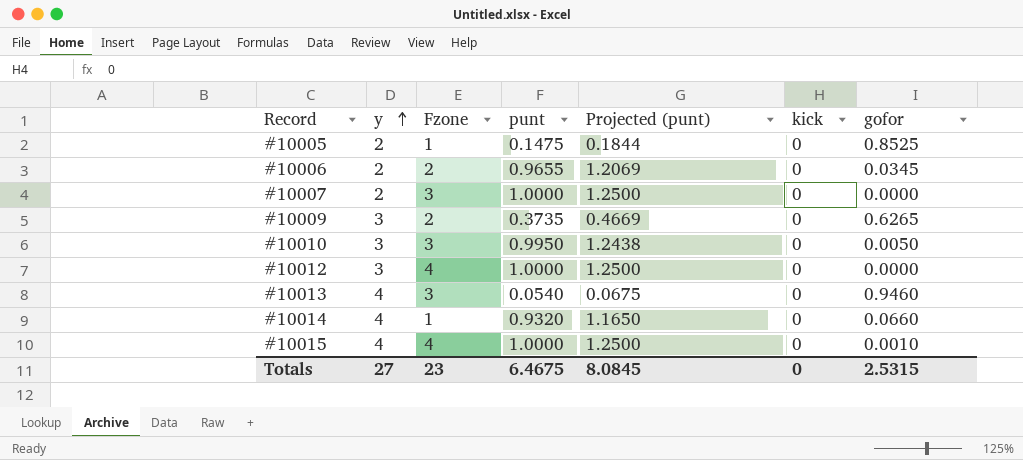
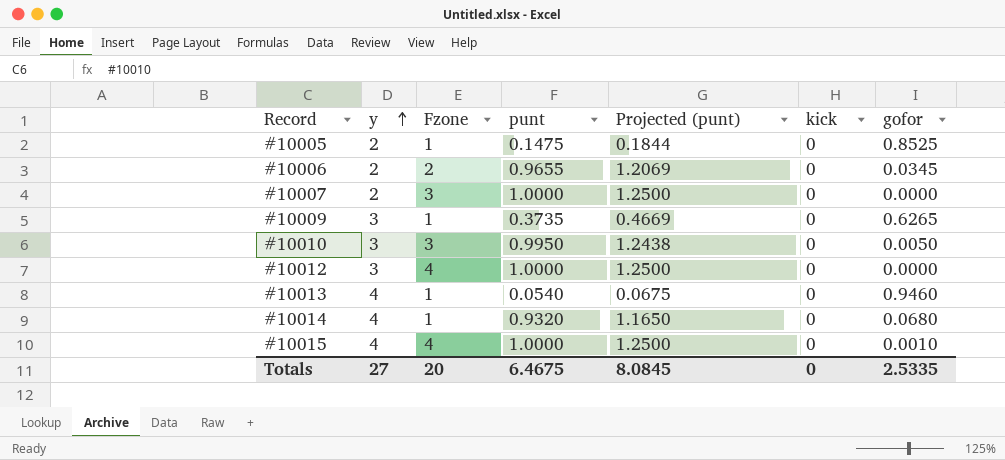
#10009 | Fzone: 2 -> 1
#10013 | Fzone: 3 -> 1
#10014 | gofor: 0.0660 -> 0.0680
Totals | Fzone: 23 -> 20
Totals | gofor: 2.5315 -> 2.5335

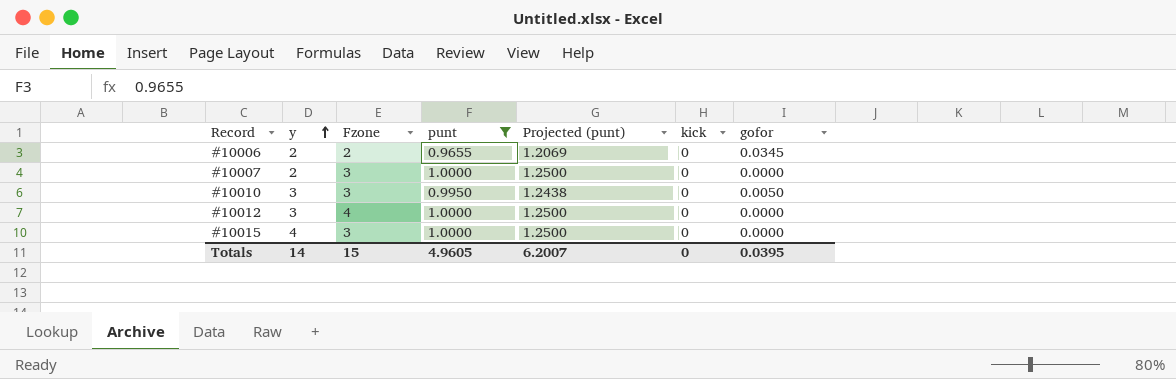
filter: none -> punt >= 0.9655
#10015 | Fzone: 4 -> 3
#10015 | gofor: 0.0010 -> 0.0000
Totals | y: 27 -> 14
Totals | Fzone: 20 -> 15
Totals | punt: 6.4675 -> 4.9605
Totals | Projected (punt): 8.0845 -> 6.2007
Totals | gofor: 2.5335 -> 0.0395

